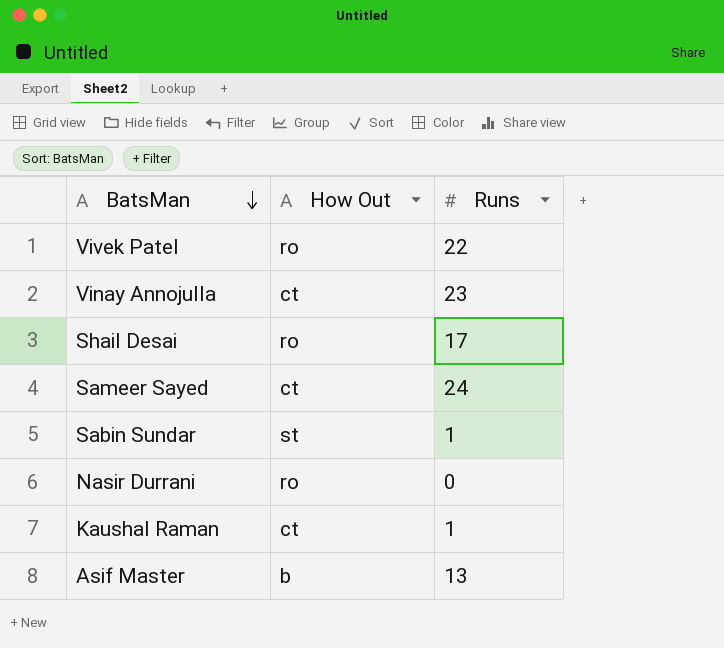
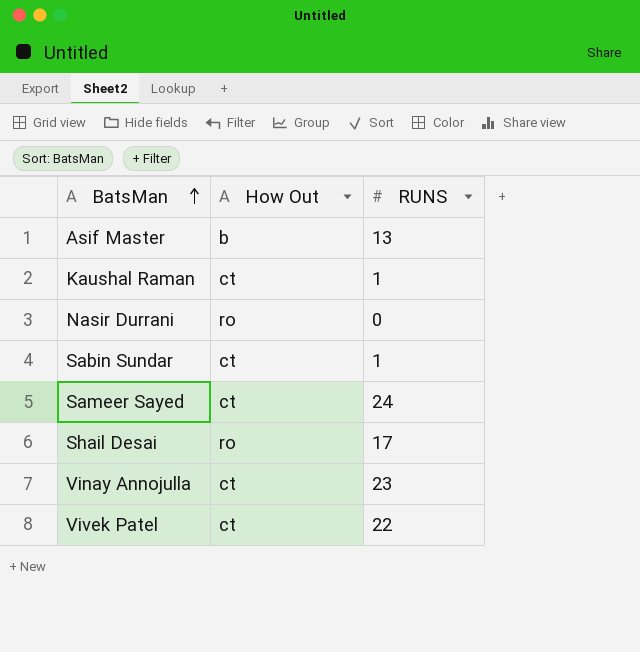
row order: BatsMan descending -> BatsMan ascending
column name: Runs -> RUNS
Sabin Sundar | How Out: st -> ct
Vivek Patel | How Out: ro -> ct

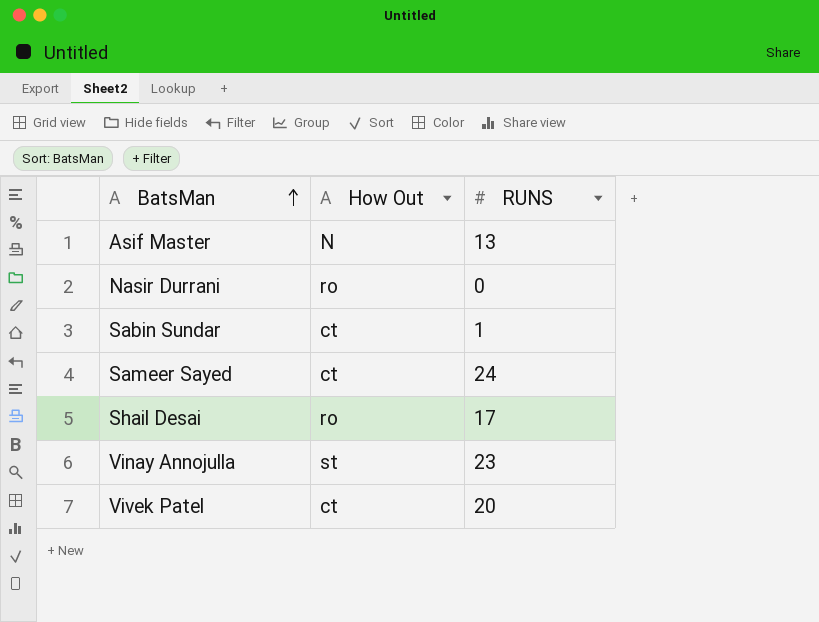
row Kaushal Raman: ct | 1 -> none
Asif Master | How Out: b -> N
Vinay Annojulla | How Out: ct -> st
Vivek Patel | RUNS: 22 -> 20

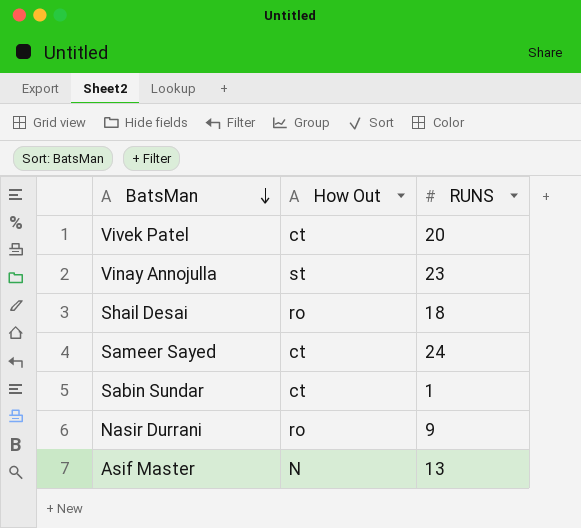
row order: BatsMan ascending -> BatsMan descending
Shail Desai | RUNS: 17 -> 18
Nasir Durrani | RUNS: 0 -> 9

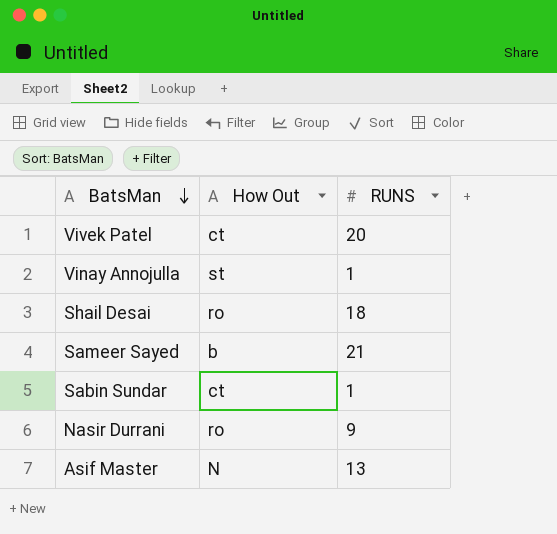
Vinay Annojulla | RUNS: 23 -> 1
Sameer Sayed | How Out: ct -> b
Sameer Sayed | RUNS: 24 -> 21

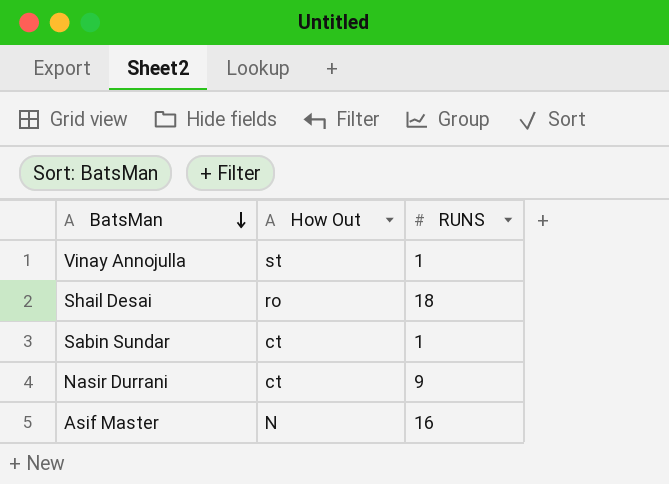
row Vivek Patel: ct | 20 -> none
row Sameer Sayed: b | 21 -> none
Nasir Durrani | How Out: ro -> ct
Asif Master | RUNS: 13 -> 16

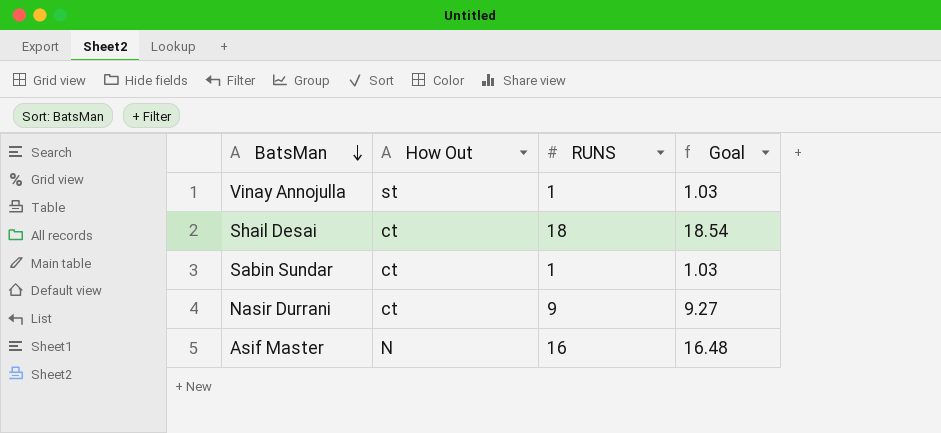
column Goal | formula: none -> [RUNS] * 1.03
Shail Desai | How Out: ro -> ct

